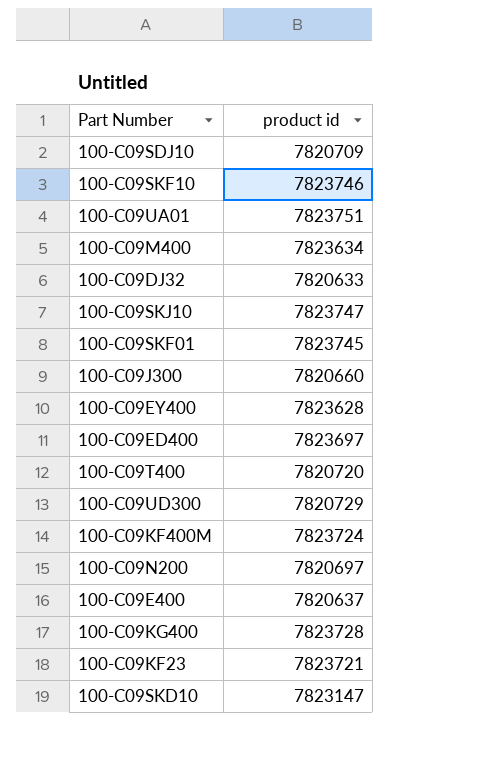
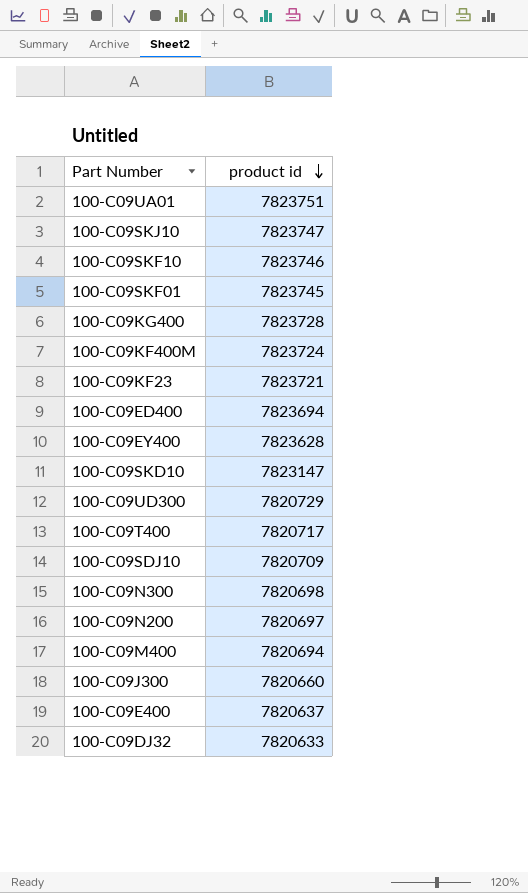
row order: none -> product id descending
100-C09ED400 | product id: 7823697 -> 7823694
100-C09T400 | product id: 7820720 -> 7820717
row 100-C09N300: none -> 7820698
100-C09M400 | product id: 7823634 -> 7820694

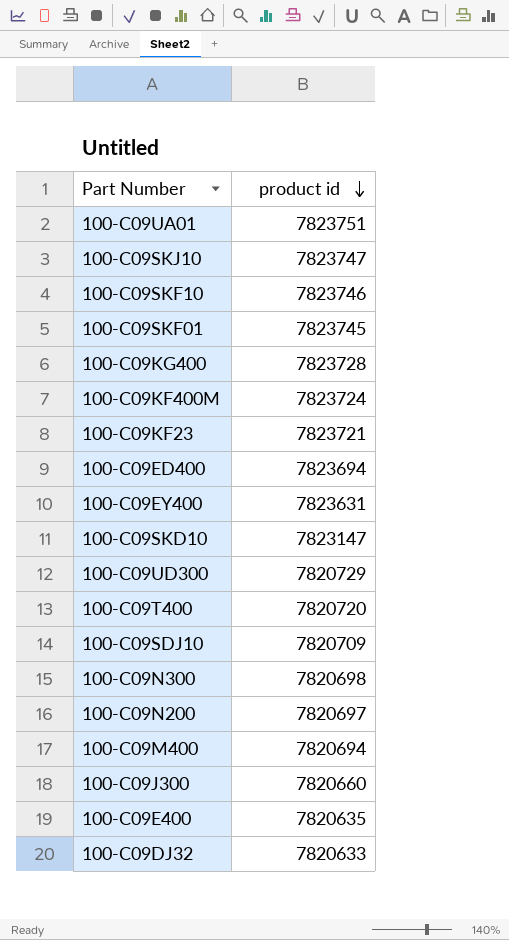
100-C09EY400 | product id: 7823628 -> 7823631
100-C09T400 | product id: 7820717 -> 7820720
100-C09E400 | product id: 7820637 -> 7820635

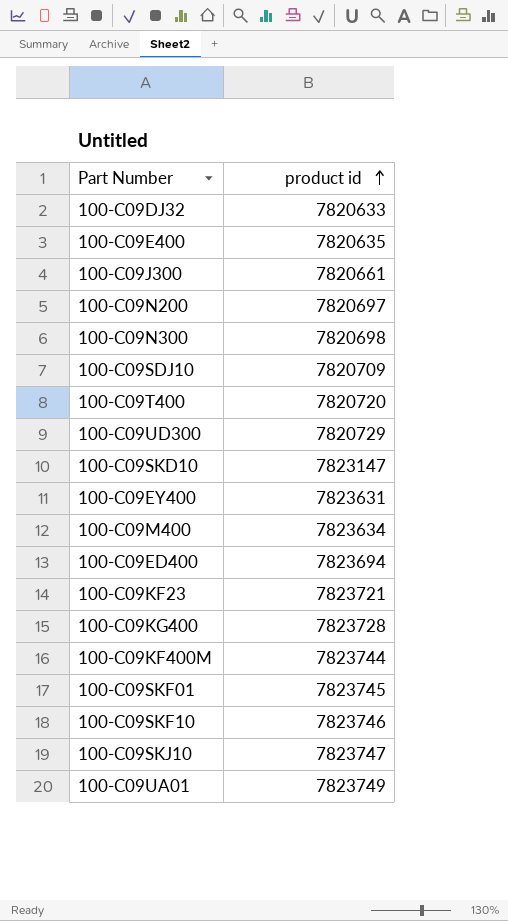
row order: product id descending -> product id ascending
100-C09J300 | product id: 7820660 -> 7820661
100-C09M400 | product id: 7820694 -> 7823634
100-C09KF400M | product id: 7823724 -> 7823744
100-C09UA01 | product id: 7823751 -> 7823749

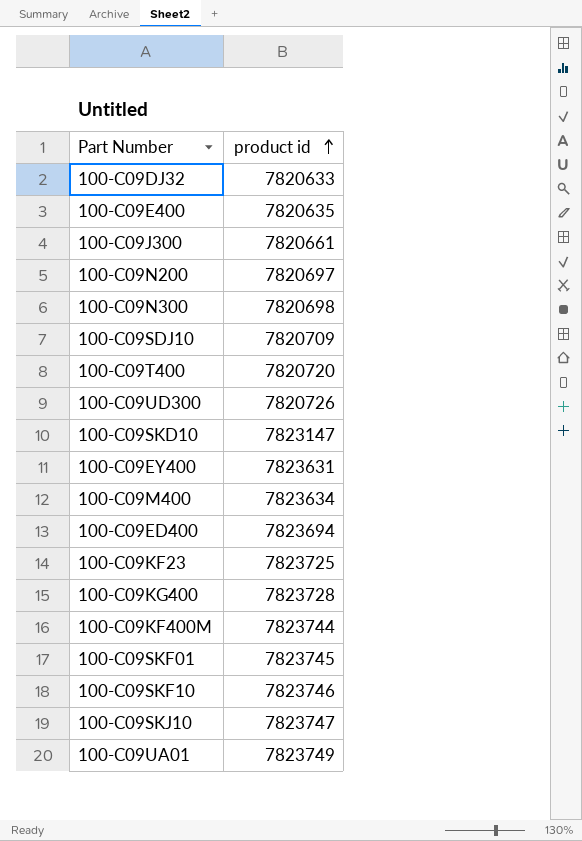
100-C09UD300 | product id: 7820729 -> 7820726
100-C09KF23 | product id: 7823721 -> 7823725

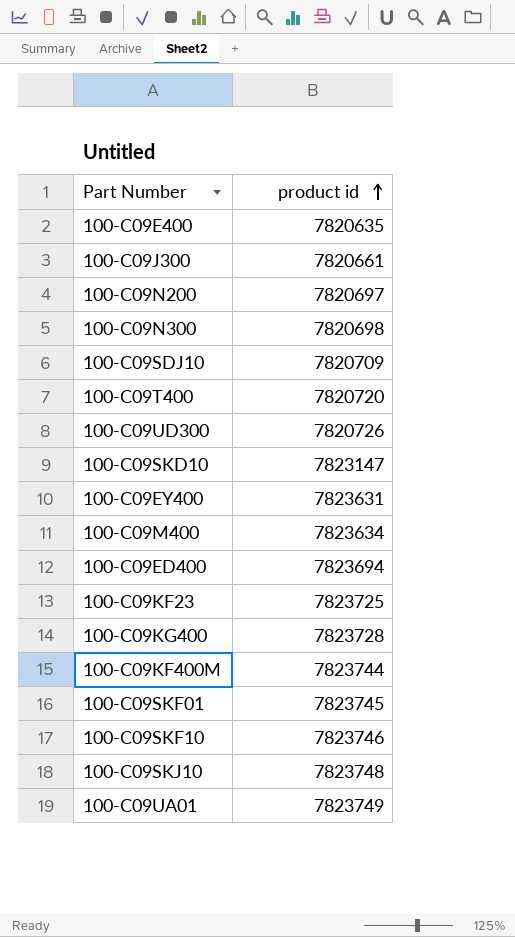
row 100-C09DJ32: 7820633 -> none
100-C09SKJ10 | product id: 7823747 -> 7823748

